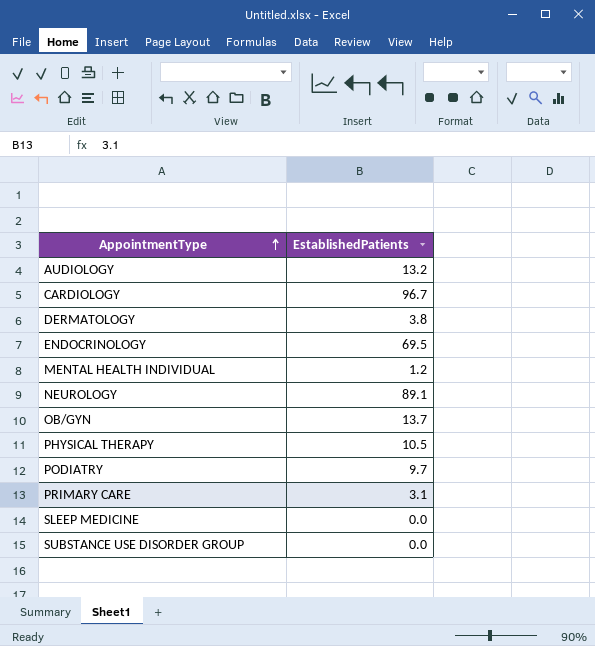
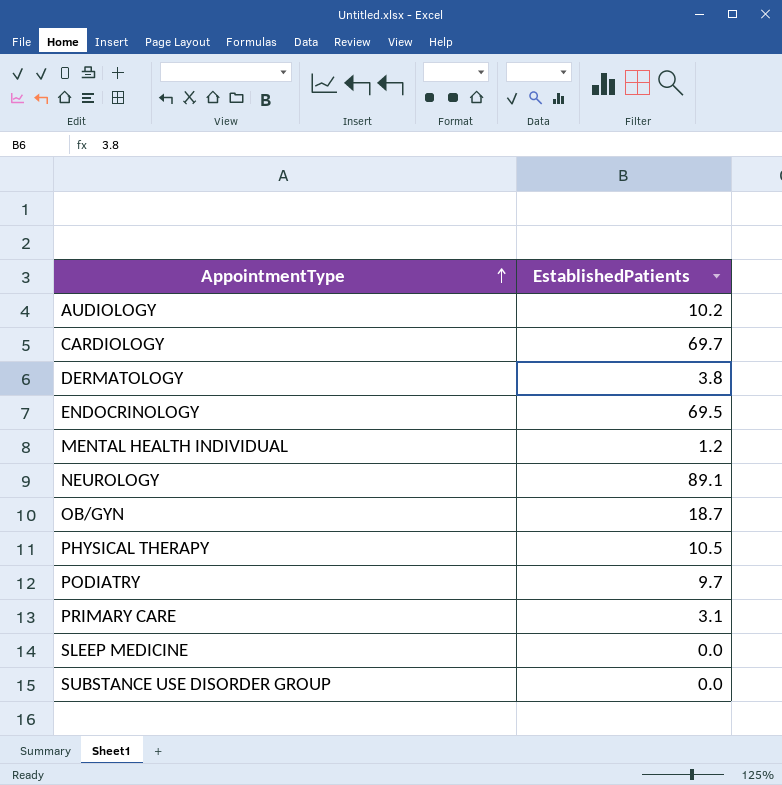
AUDIOLOGY | EstablishedPatients: 13.2 -> 10.2
CARDIOLOGY | EstablishedPatients: 96.7 -> 69.7
OB/GYN | EstablishedPatients: 13.7 -> 18.7

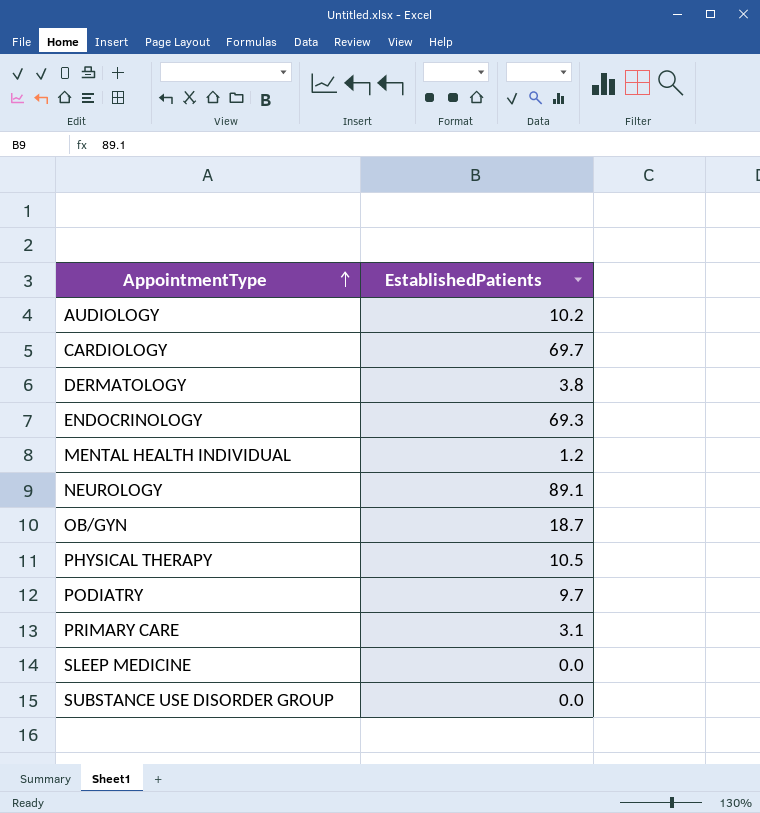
ENDOCRINOLOGY | EstablishedPatients: 69.5 -> 69.3

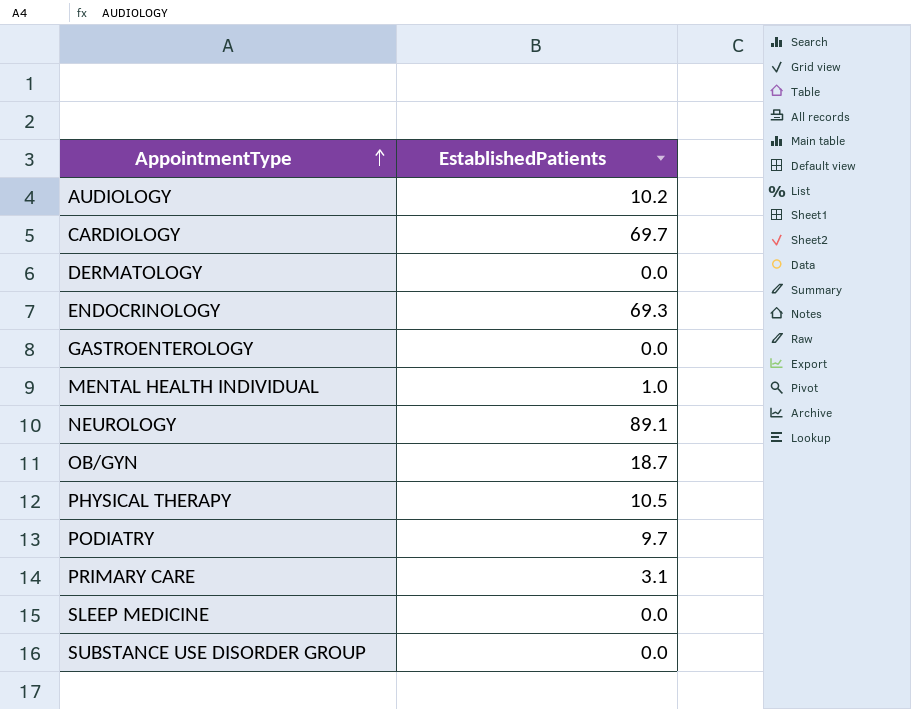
DERMATOLOGY | EstablishedPatients: 3.8 -> 0.0
row GASTROENTEROLOGY: none -> 0.0
MENTAL HEALTH INDIVIDUAL | EstablishedPatients: 1.2 -> 1.0

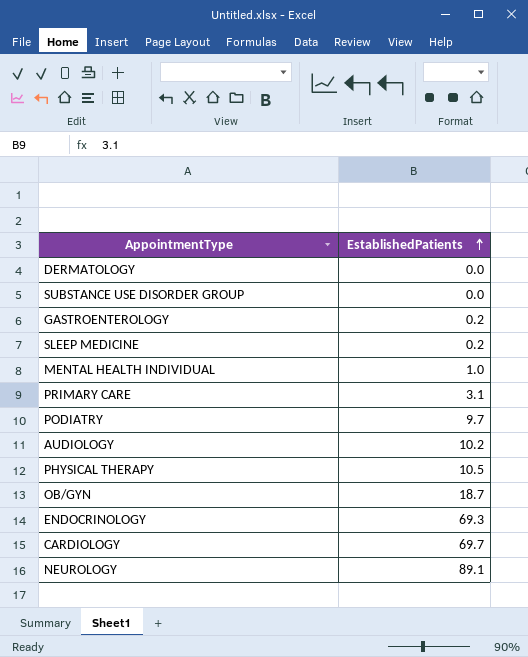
row order: AppointmentType ascending -> EstablishedPatients ascending
GASTROENTEROLOGY | EstablishedPatients: 0.0 -> 0.2
SLEEP MEDICINE | EstablishedPatients: 0.0 -> 0.2

